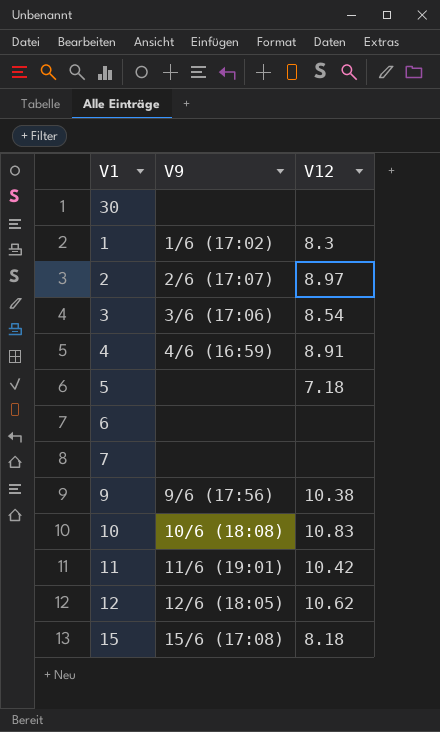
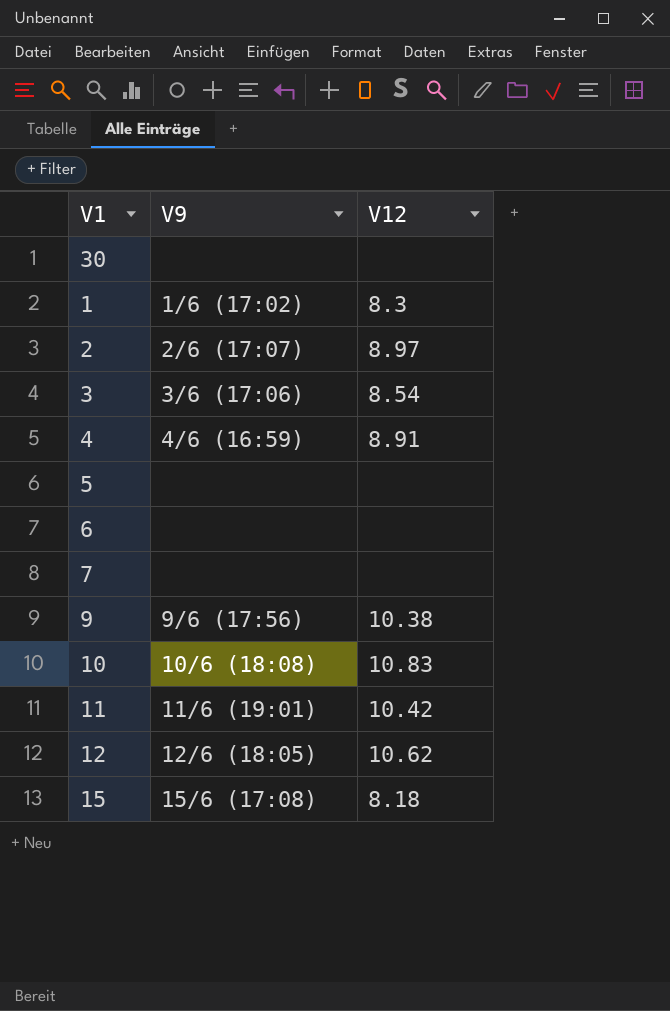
5 | V12: 7.18 -> none

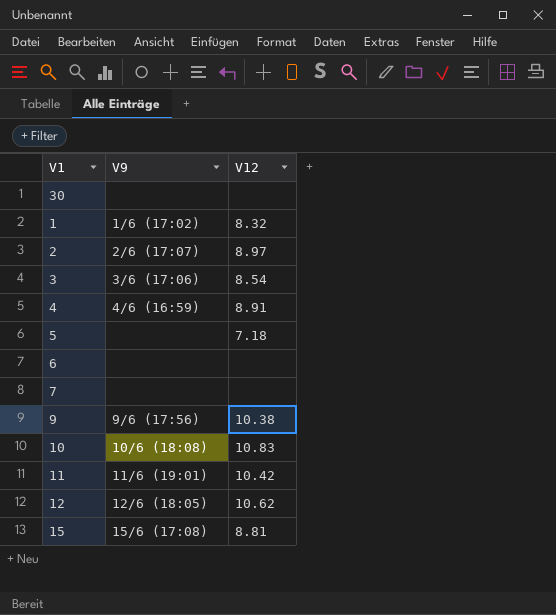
1 | V12: 8.3 -> 8.32
5 | V12: none -> 7.18
15 | V12: 8.18 -> 8.81

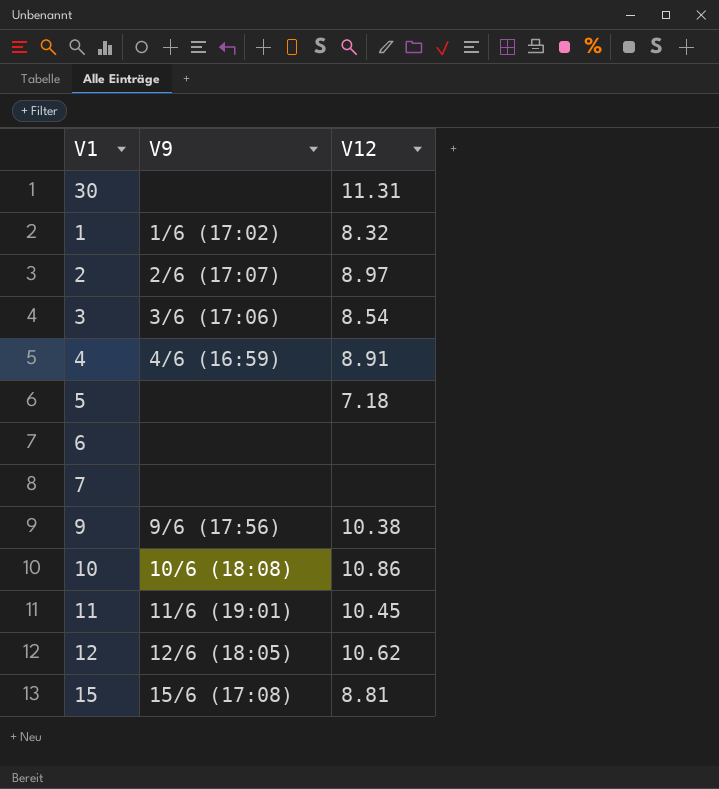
30 | V12: none -> 11.31
10 | V12: 10.83 -> 10.86
11 | V12: 10.42 -> 10.45

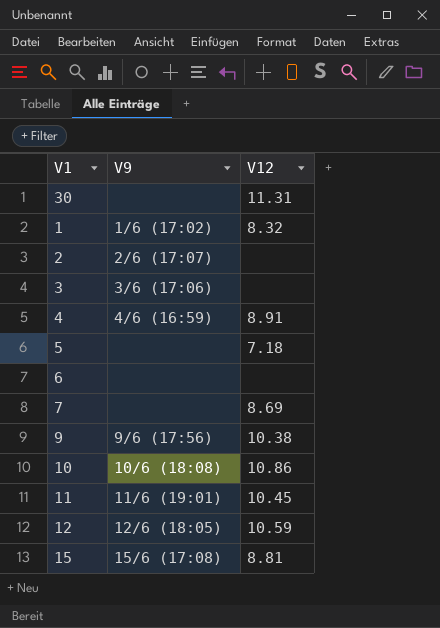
2 | V12: 8.97 -> none
3 | V12: 8.54 -> none
7 | V12: none -> 8.69
12 | V12: 10.62 -> 10.59

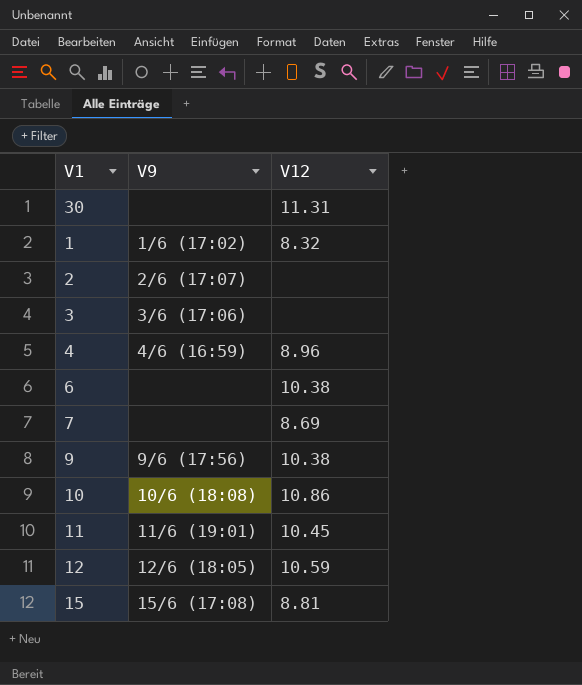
row 5: none | 7.18 -> none
4 | V12: 8.91 -> 8.96
6 | V12: none -> 10.38

